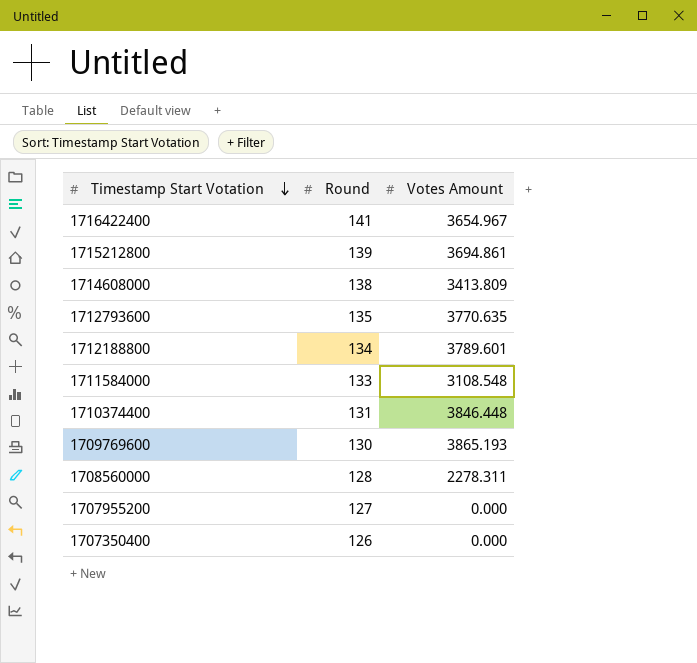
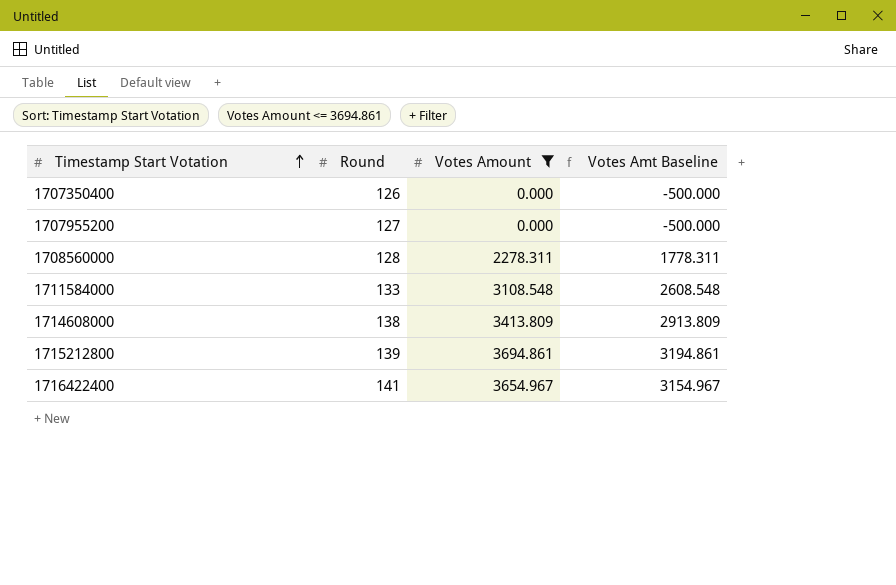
filter: none -> Votes Amount <= 3694.861
row order: Timestamp Start Votation descending -> Timestamp Start Votation ascending
column Votes Amt Baseline | formula: none -> [Votes Amount] - 500

